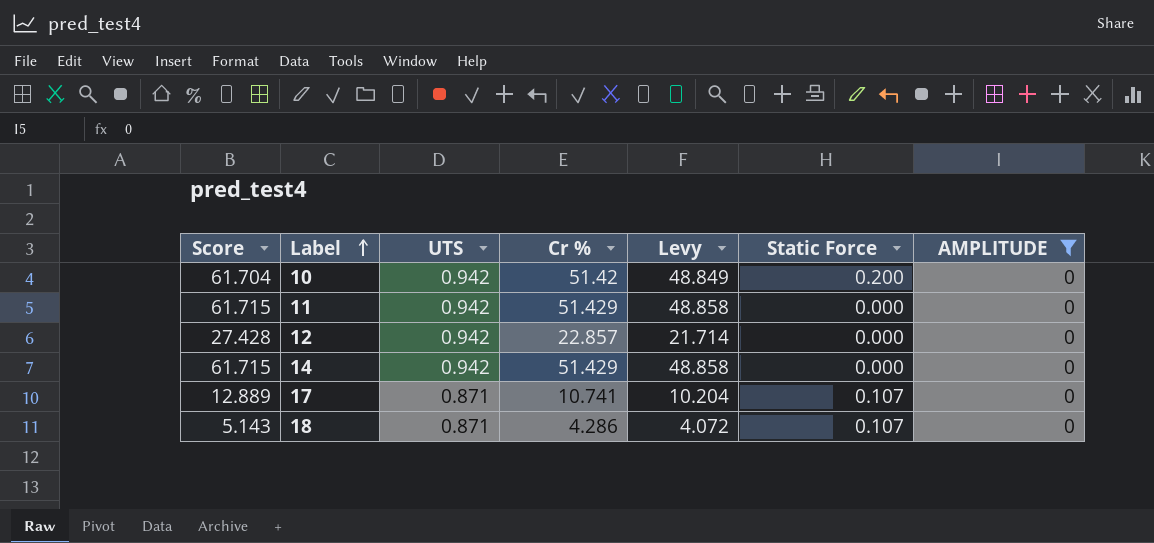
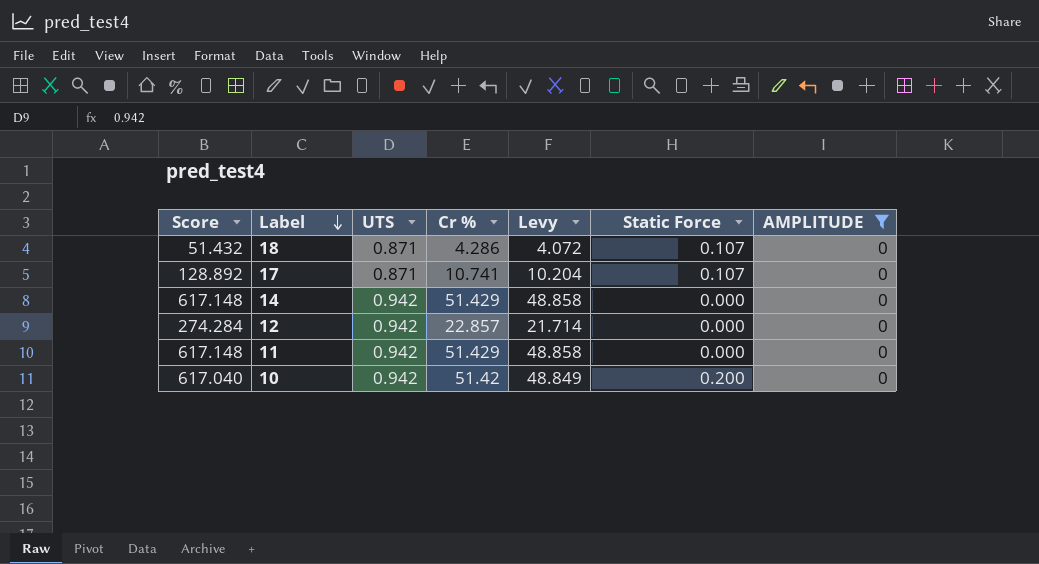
row order: Label ascending -> Label descending
column Score | formula: [Cr %] * 1.2 -> [Cr %] * 12

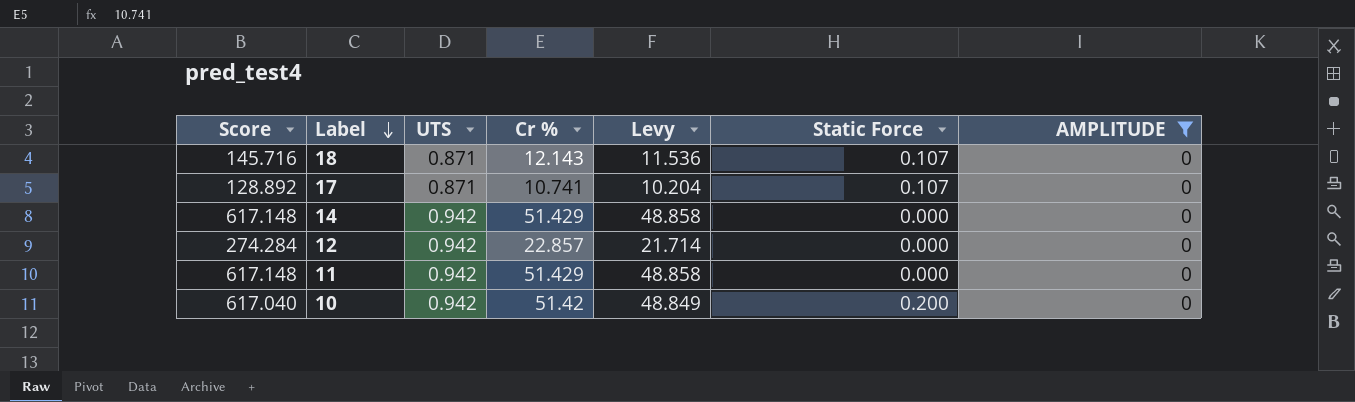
18 | Score: 51.432 -> 145.716
18 | Cr %: 4.286 -> 12.143
18 | Levy: 4.072 -> 11.536

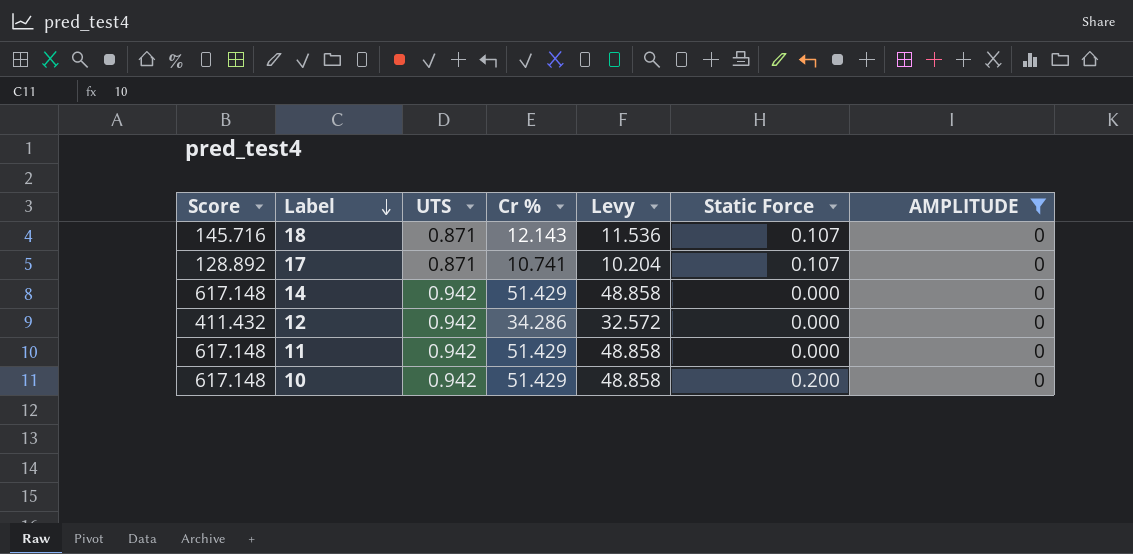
12 | Score: 274.284 -> 411.432
12 | Cr %: 22.857 -> 34.286
12 | Levy: 21.714 -> 32.572
10 | Score: 617.040 -> 617.148
10 | Cr %: 51.42 -> 51.429
10 | Levy: 48.849 -> 48.858

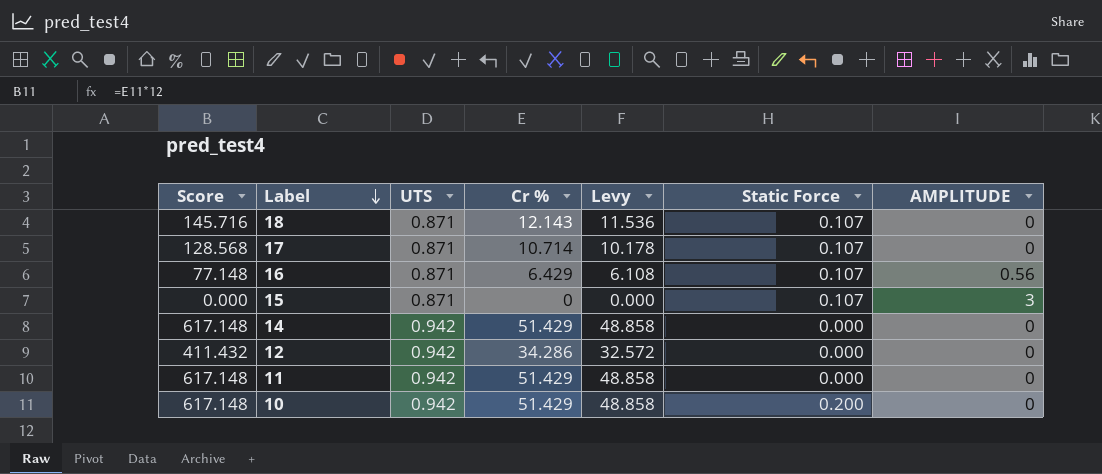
filter: AMPLITUDE = 0 -> none
17 | Score: 128.892 -> 128.568
17 | Cr %: 10.741 -> 10.714
17 | Levy: 10.204 -> 10.178

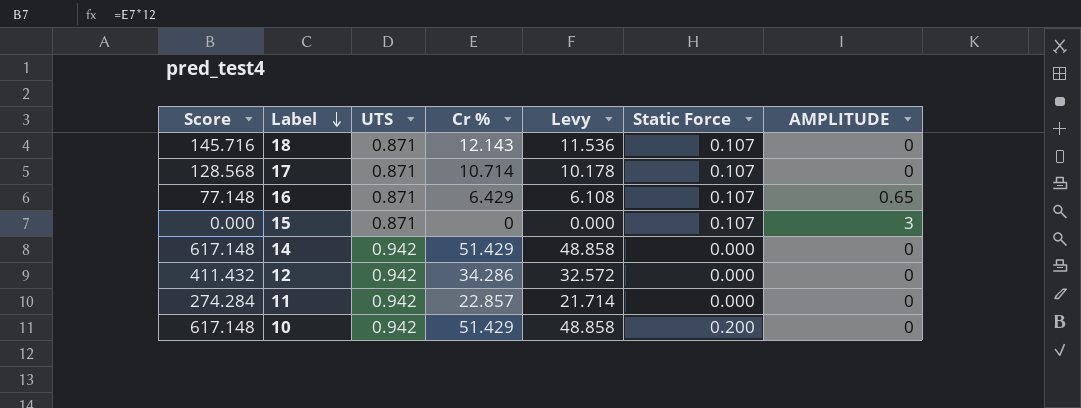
16 | AMPLITUDE: 0.56 -> 0.65
11 | Score: 617.148 -> 274.284
11 | Cr %: 51.429 -> 22.857
11 | Levy: 48.858 -> 21.714

